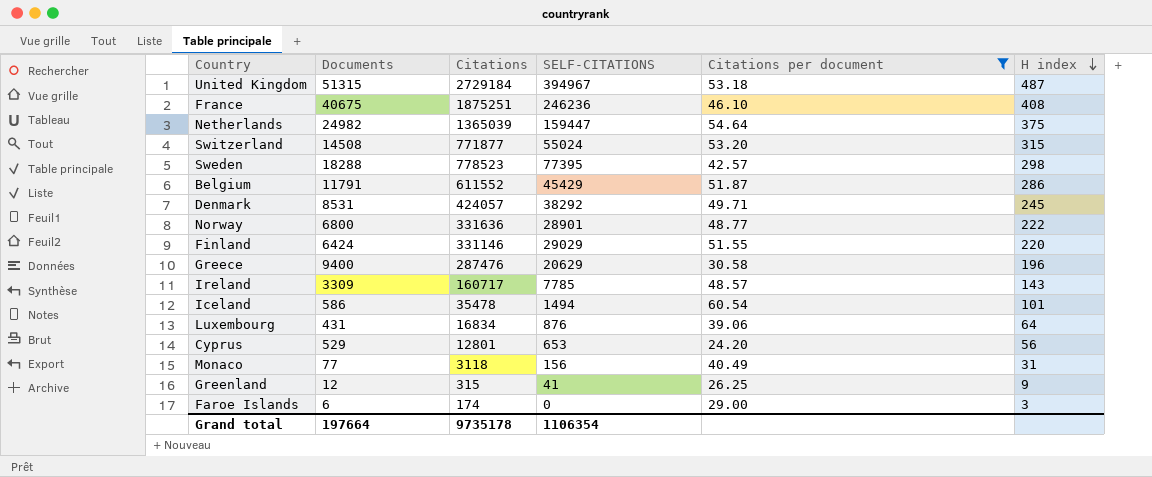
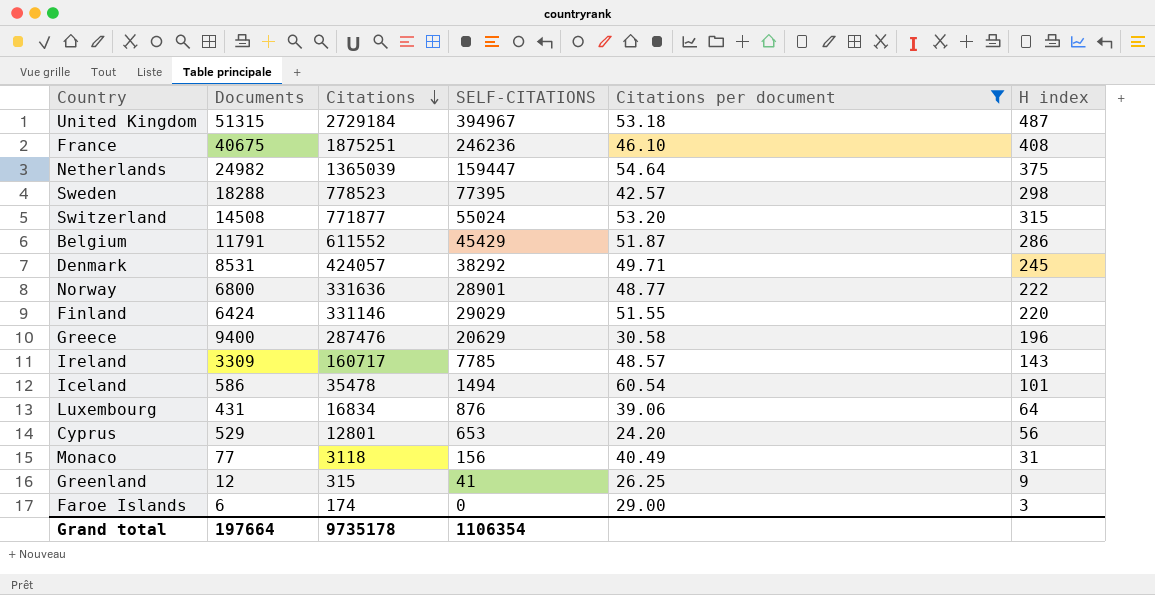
row order: H index descending -> Citations descending

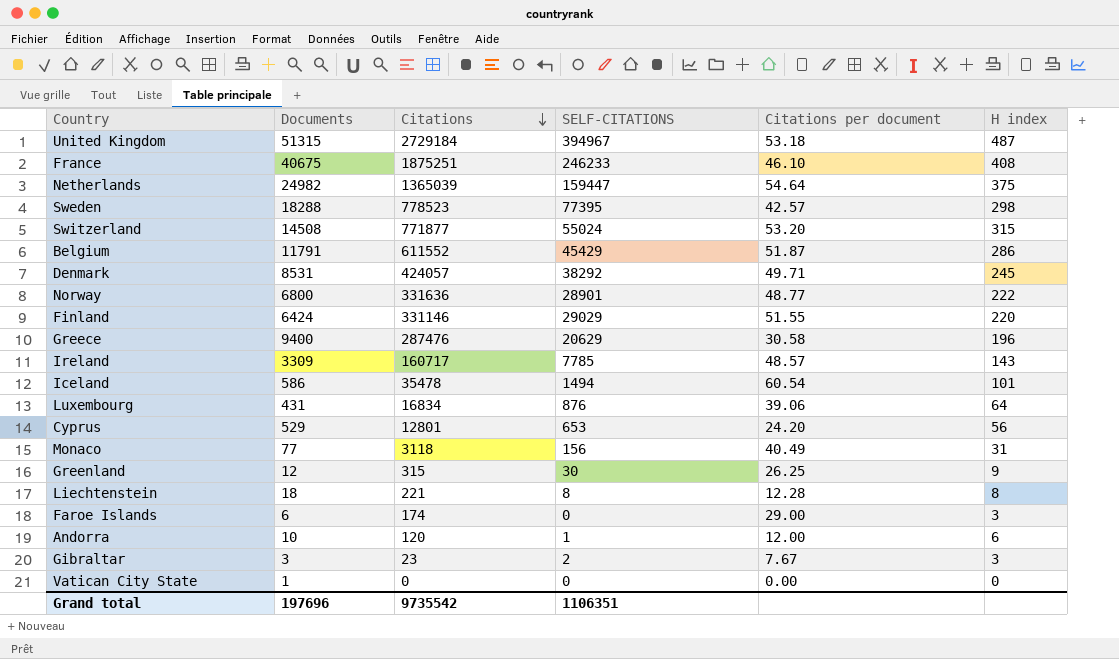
filter: Citations per document >= 24.20 -> none
France | SELF-CITATIONS: 246236 -> 246233
Greenland | SELF-CITATIONS: 41 -> 30
Grand total | Documents: 197664 -> 197696
Grand total | Citations: 9735178 -> 9735542
Grand total | SELF-CITATIONS: 1106354 -> 1106351

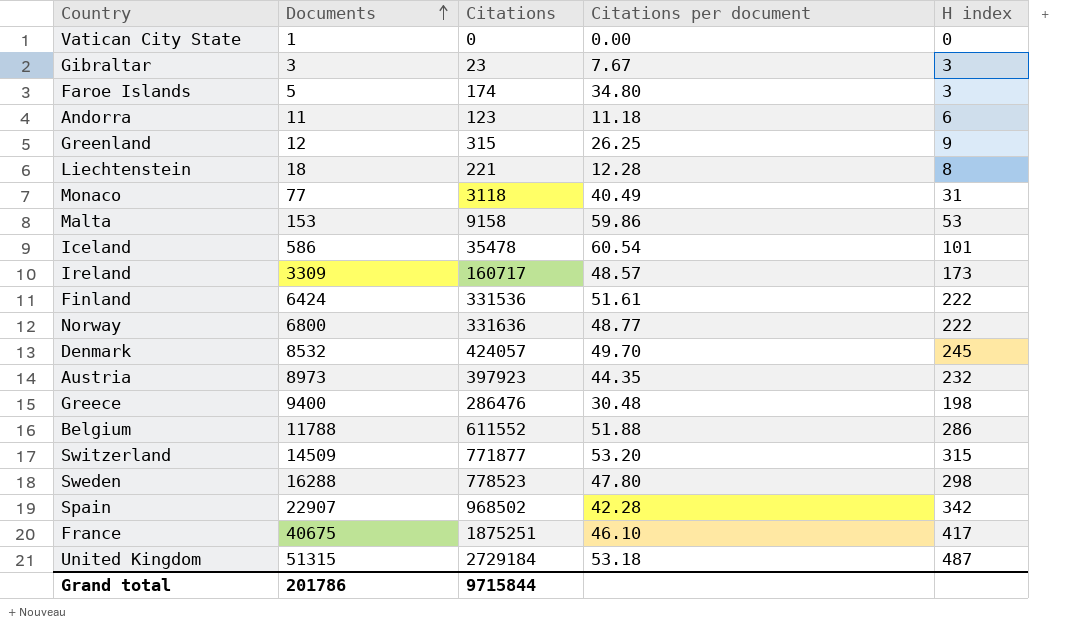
row order: Citations descending -> Documents ascending
column SELF-CITATIONS | position: 4 -> none
row Netherlands: 24982 | 1365039 | 159447 | 54.64 | 375 -> none
row Luxembourg: 431 | 16834 | 876 | 39.06 | 64 -> none
row Cyprus: 529 | 12801 | 653 | 24.20 | 56 -> none
Faroe Islands | Documents: 6 -> 5
Faroe Islands | Citations per document: 29.00 -> 34.80
Andorra | Documents: 10 -> 11
Andorra | Citations: 120 -> 123
Andorra | Citations per document: 12.00 -> 11.18
row Malta: none -> 153 | 9158 | 59.86 | 53
Ireland | H index: 143 -> 173
Finland | Citations: 331146 -> 331536
Finland | Citations per document: 51.55 -> 51.61
Finland | H index: 220 -> 222
Denmark | Documents: 8531 -> 8532
Denmark | Citations per document: 49.71 -> 49.70
row Austria: none -> 8973 | 397923 | 44.35 | 232
Greece | Citations: 287476 -> 286476
Greece | Citations per document: 30.58 -> 30.48
Greece | H index: 196 -> 198
Belgium | Documents: 11791 -> 11788
Belgium | Citations per document: 51.87 -> 51.88
Switzerland | Documents: 14508 -> 14509
Sweden | Documents: 18288 -> 16288
Sweden | Citations per document: 42.57 -> 47.80
row Spain: none -> 22907 | 968502 | 42.28 | 342
France | H index: 408 -> 417
Grand total | Documents: 197696 -> 201786
Grand total | Citations: 9735542 -> 9715844

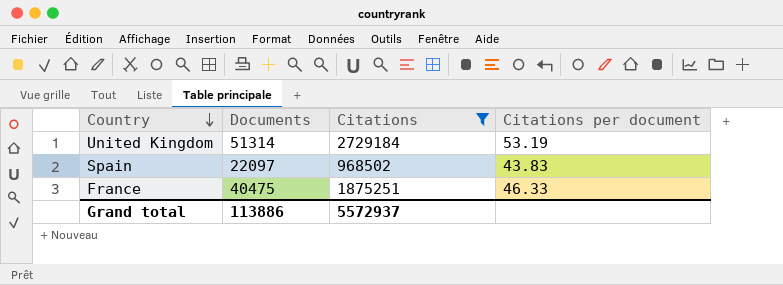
filter: none -> Citations >= 968502
row order: Documents ascending -> Country descending
column H index | position: 5 -> none
United Kingdom | Documents: 51315 -> 51314
United Kingdom | Citations per document: 53.18 -> 53.19
Spain | Documents: 22907 -> 22097
Spain | Citations per document: 42.28 -> 43.83
France | Documents: 40675 -> 40475
France | Citations per document: 46.10 -> 46.33
Grand total | Documents: 201786 -> 113886
Grand total | Citations: 9715844 -> 5572937

